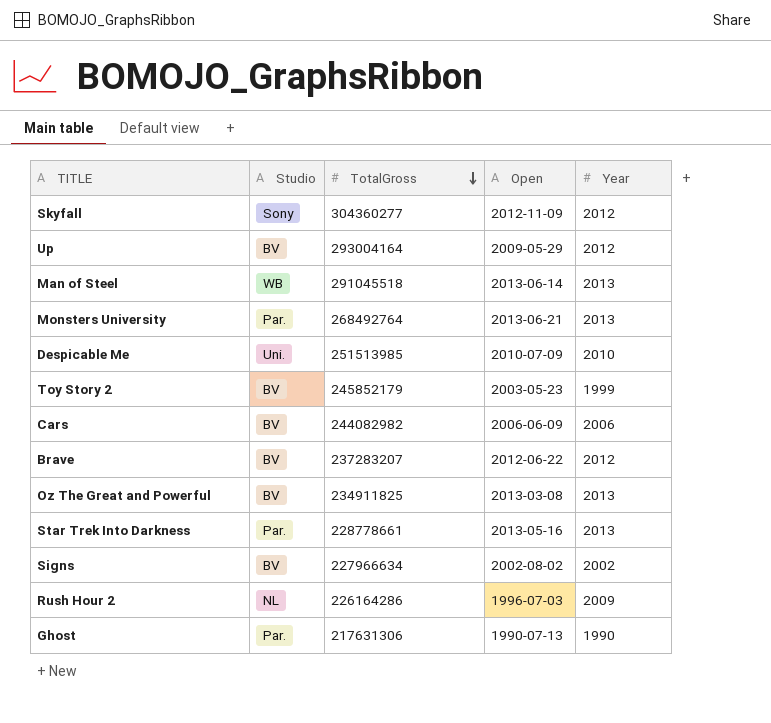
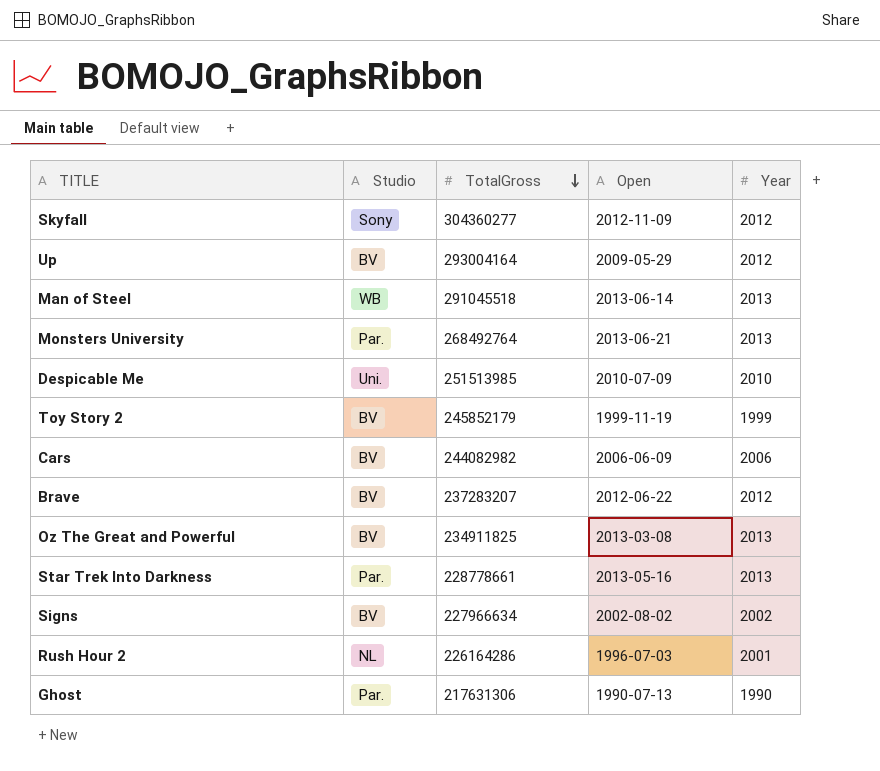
Toy Story 2 | Open: 2003-05-23 -> 1999-11-19
Rush Hour 2 | Year: 2009 -> 2001

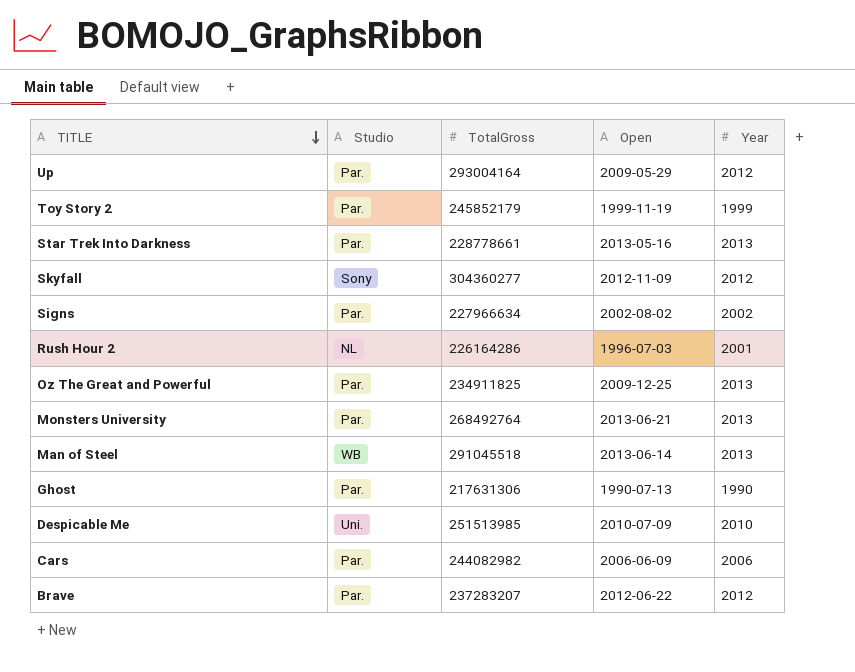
row order: TotalGross descending -> TITLE descending
Up | Studio: BV -> Par.
Toy Story 2 | Studio: BV -> Par.
Signs | Studio: BV -> Par.
Oz The Great and Powerful | Studio: BV -> Par.
Oz The Great and Powerful | Open: 2013-03-08 -> 2009-12-25
Cars | Studio: BV -> Par.
Brave | Studio: BV -> Par.

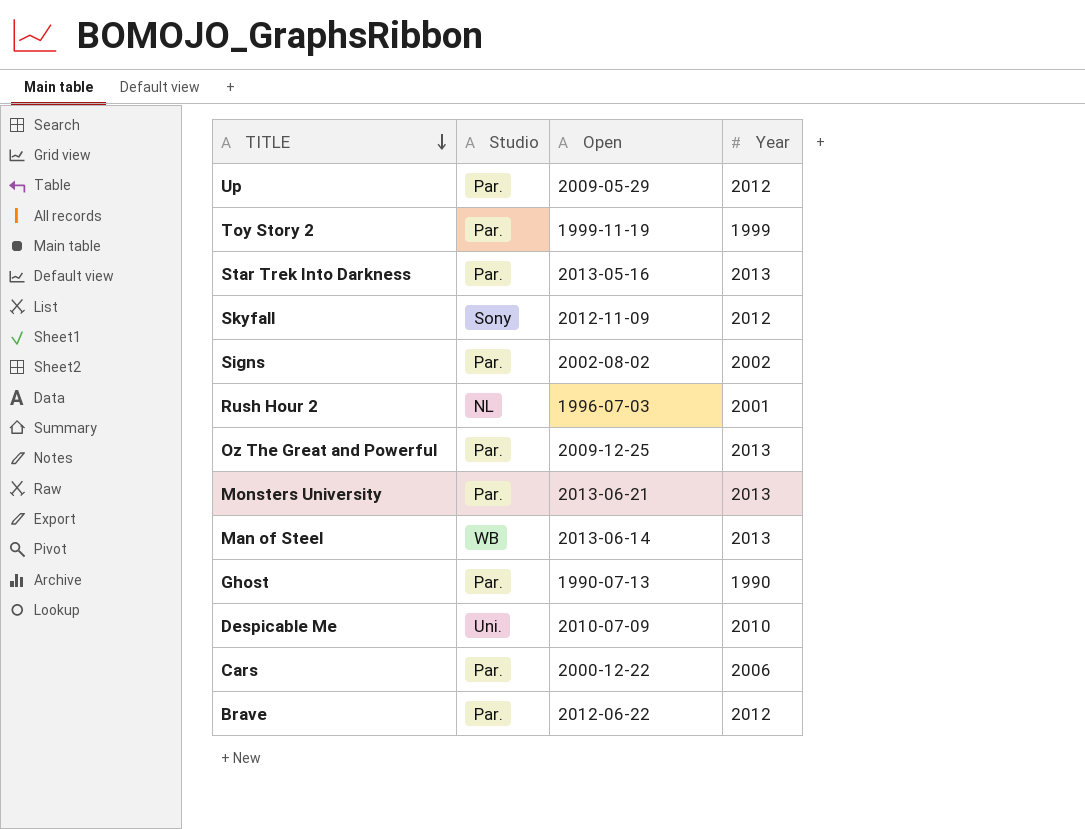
column TotalGross | position: 3 -> none
Cars | Open: 2006-06-09 -> 2000-12-22

